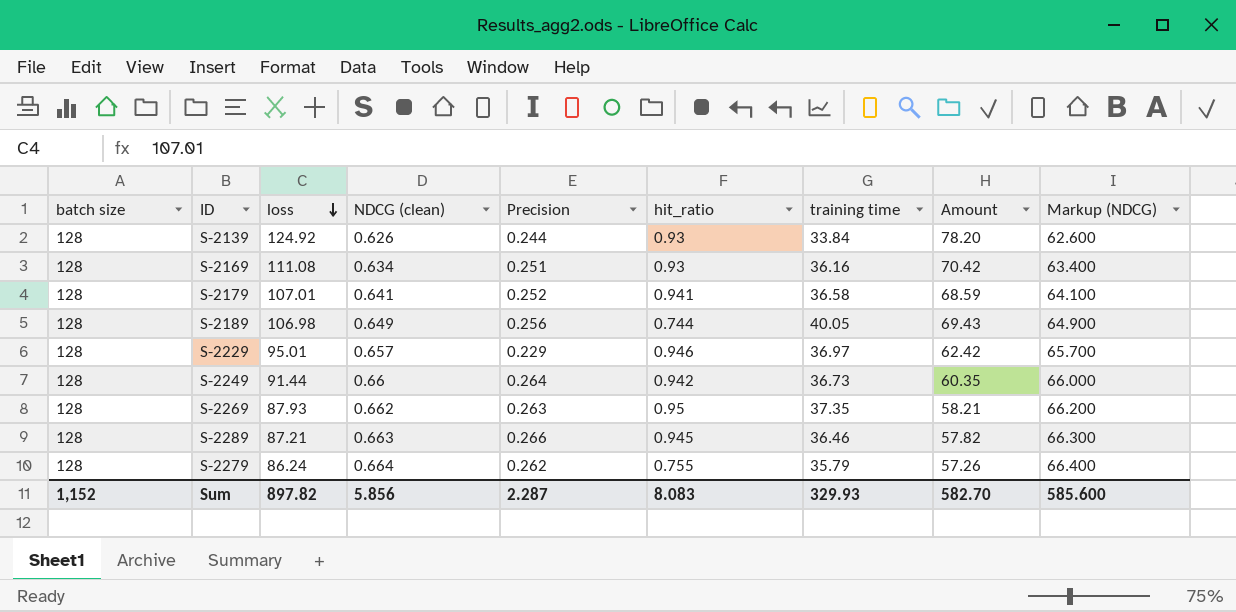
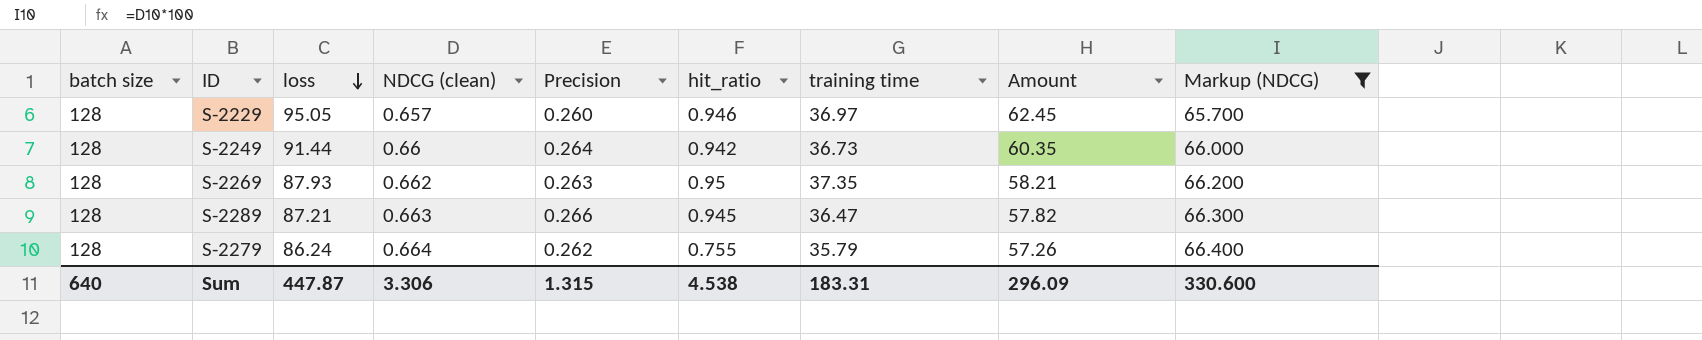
filter: none -> Markup (NDCG) >= 65.700
S-2229 | loss: 95.01 -> 95.05
S-2229 | Precision: 0.229 -> 0.260
S-2229 | Amount: 62.42 -> 62.45
S-2289 | training time: 36.46 -> 36.47
Sum | batch size: 1,152 -> 640
Sum | loss: 897.82 -> 447.87
Sum | NDCG (clean): 5.856 -> 3.306
Sum | Precision: 2.287 -> 1.315
Sum | hit_ratio: 8.083 -> 4.538
Sum | training time: 329.93 -> 183.31
Sum | Amount: 582.70 -> 296.09
Sum | Markup (NDCG): 585.600 -> 330.600

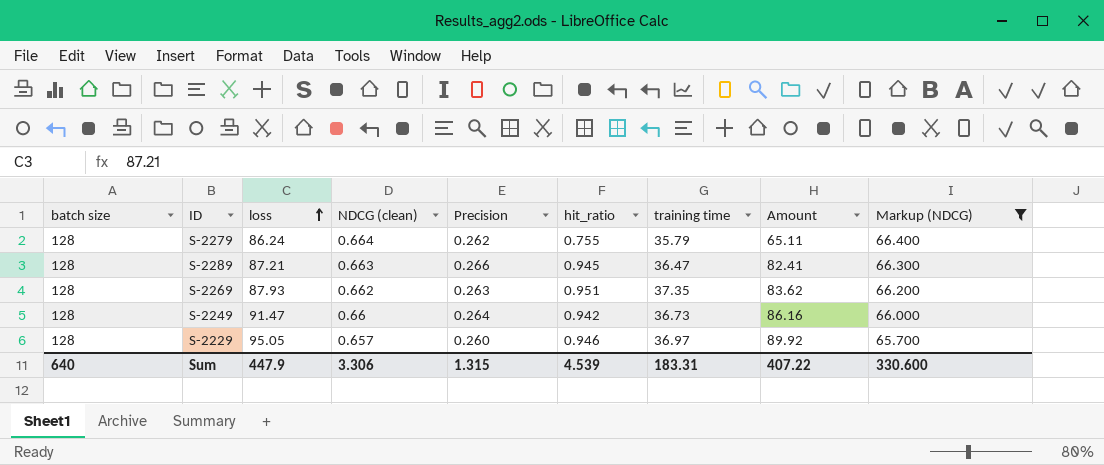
row order: loss descending -> loss ascending
column Amount | formula: [loss] * [NDCG (clean)] -> [loss] * [hit_ratio]
S-2269 | hit_ratio: 0.95 -> 0.951
S-2249 | loss: 91.44 -> 91.47
Sum | loss: 447.87 -> 447.9
Sum | hit_ratio: 4.538 -> 4.539
Sum | Amount: 296.09 -> 407.22

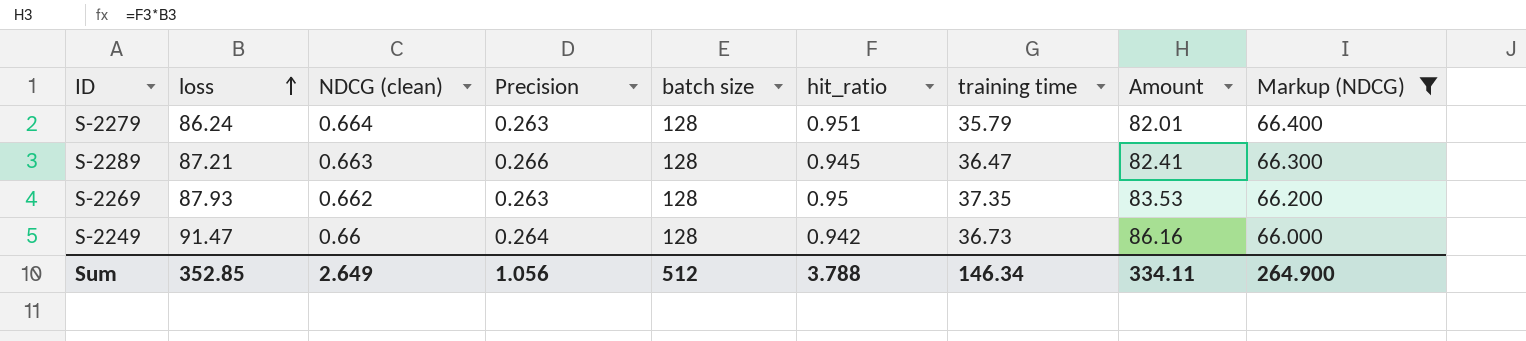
column batch size | position: 1 -> 5
row S-2229: 128 | 95.05 | 0.657 | 0.260 | 0.946 | 36.97 | 89.92 | 65.700 -> none
S-2279 | Precision: 0.262 -> 0.263
S-2279 | hit_ratio: 0.755 -> 0.951
S-2279 | Amount: 65.11 -> 82.01
S-2269 | hit_ratio: 0.951 -> 0.95
S-2269 | Amount: 83.62 -> 83.53
Sum | loss: 447.9 -> 352.85
Sum | NDCG (clean): 3.306 -> 2.649
Sum | Precision: 1.315 -> 1.056
Sum | batch size: 640 -> 512
Sum | hit_ratio: 4.539 -> 3.788
Sum | training time: 183.31 -> 146.34
Sum | Amount: 407.22 -> 334.11
Sum | Markup (NDCG): 330.600 -> 264.900

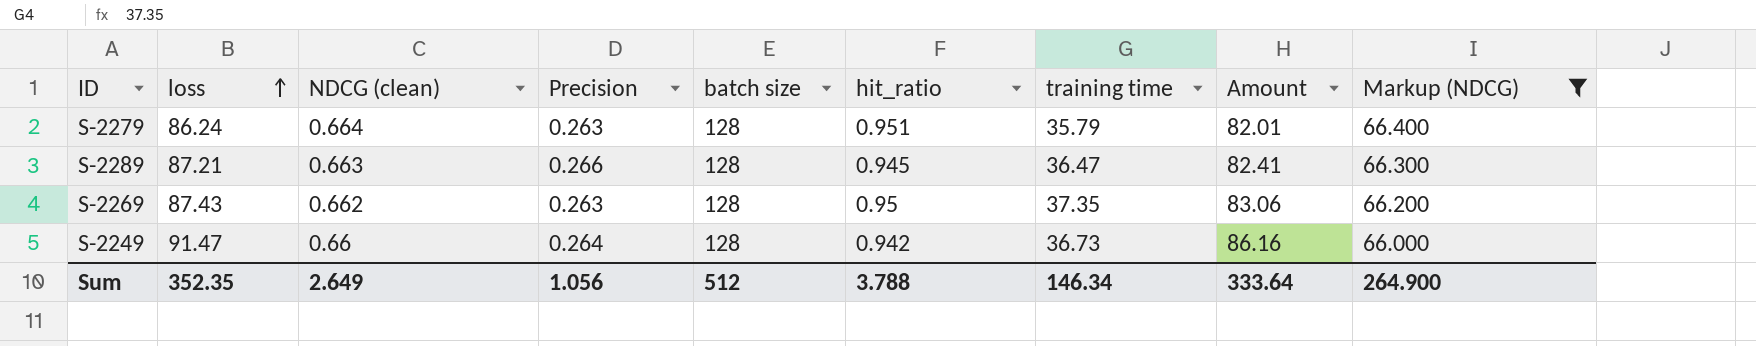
S-2269 | loss: 87.93 -> 87.43
S-2269 | Amount: 83.53 -> 83.06
Sum | loss: 352.85 -> 352.35
Sum | Amount: 334.11 -> 333.64

